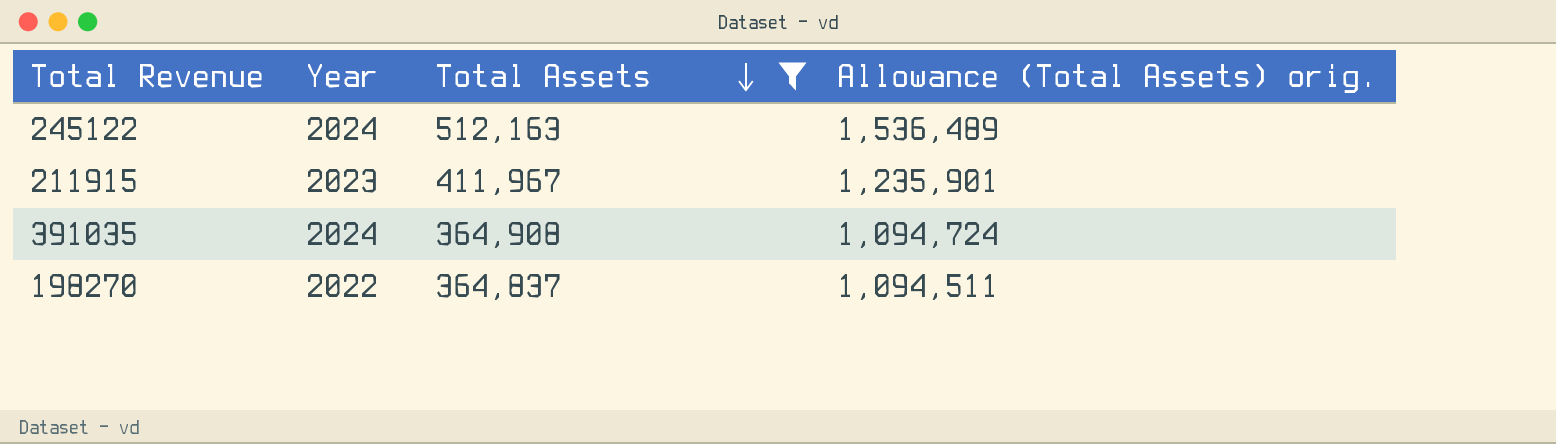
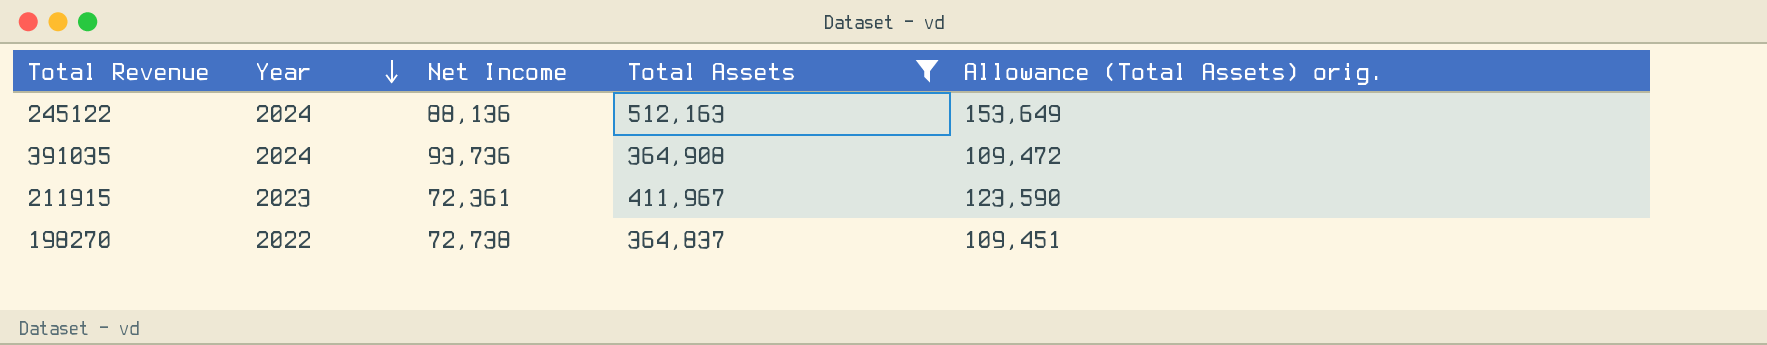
row order: Total Assets descending -> Year descending
column Net Income | position: none -> 3
column Allowance (Total Assets) orig. | formula: [Total Assets] * 3 -> [Total Assets] * 0.3

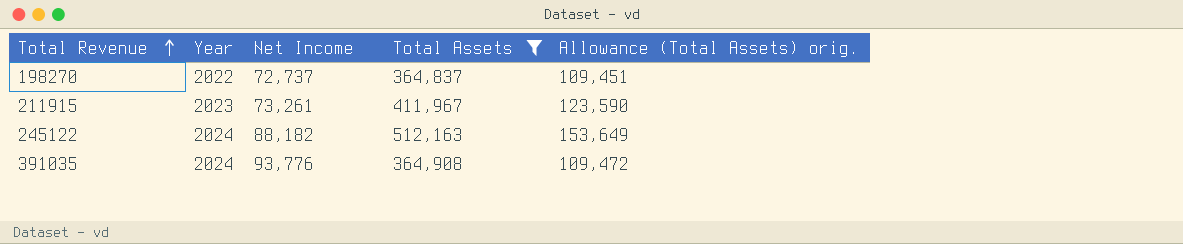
row order: Year descending -> Total Revenue ascending
198270 | Net Income: 72,738 -> 72,737
211915 | Net Income: 72,361 -> 73,261
245122 | Net Income: 88,136 -> 88,182
391035 | Net Income: 93,736 -> 93,776

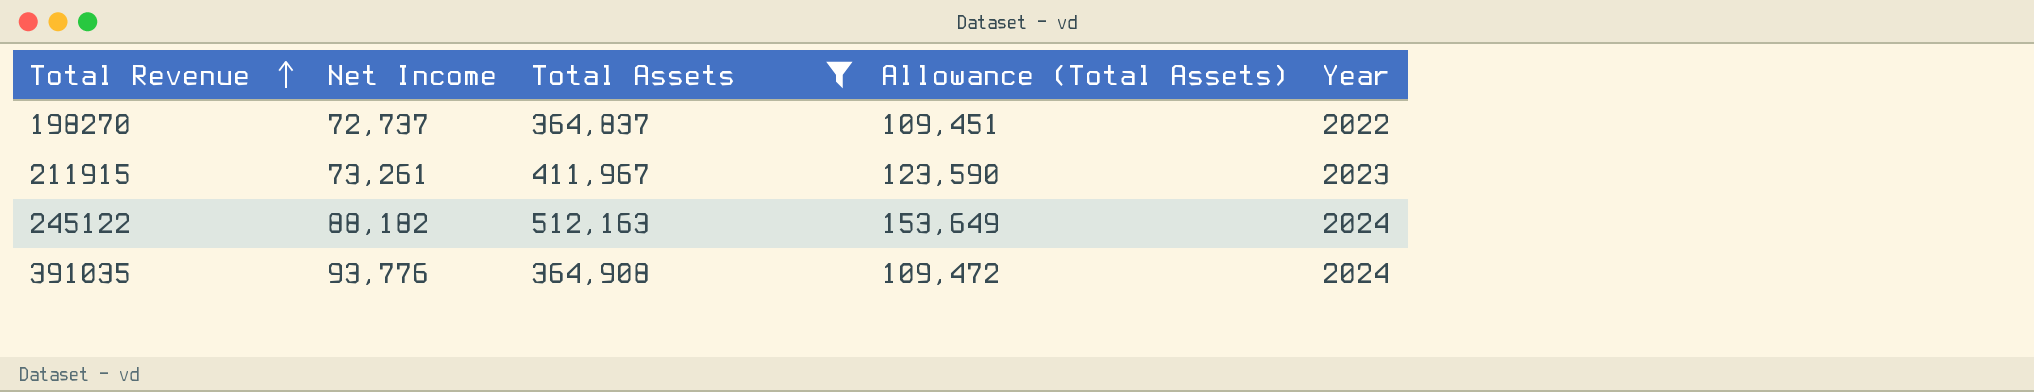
column name: Allowance (Total Assets) orig. -> Allowance (Total Assets)
column Year | position: 2 -> 5

